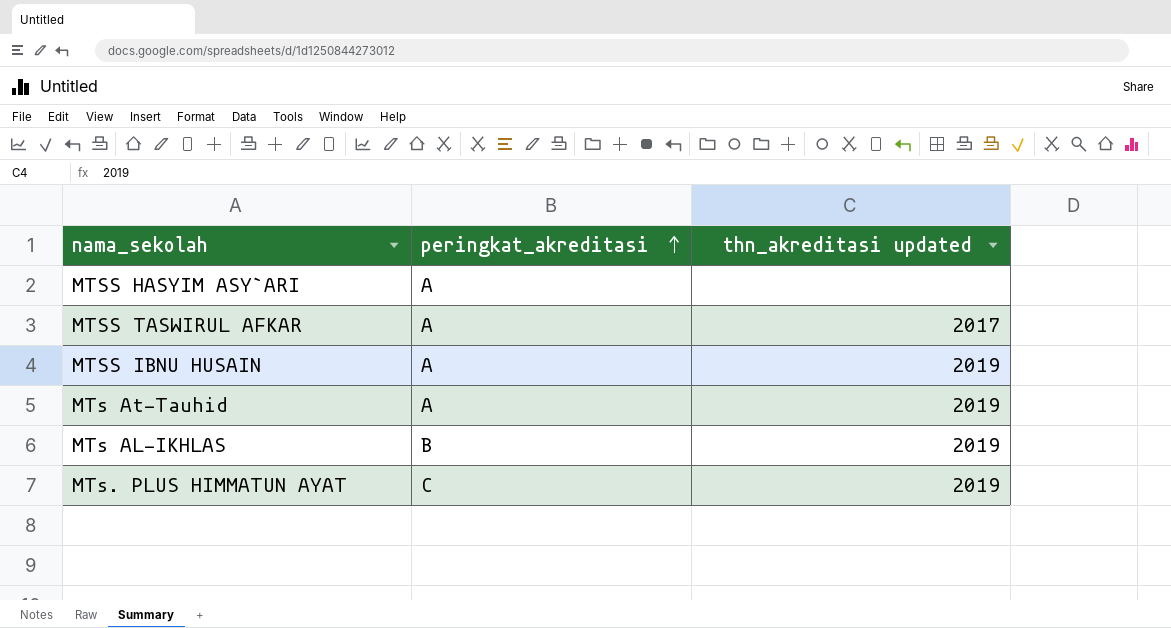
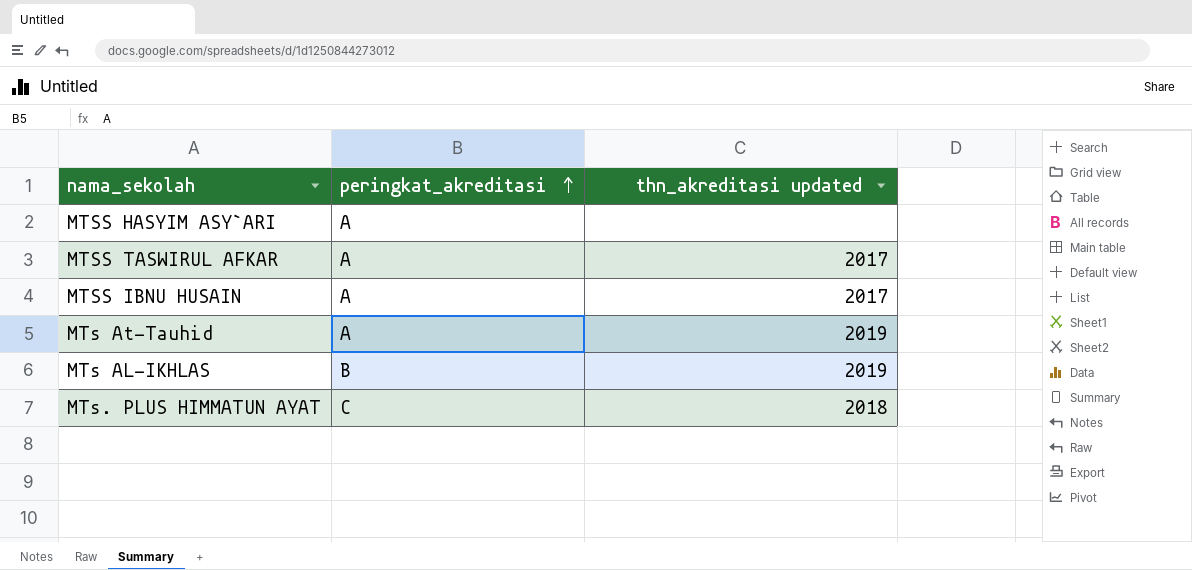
MTSS IBNU HUSAIN | thn_akreditasi updated: 2019 -> 2017
MTs. PLUS HIMMATUN AYAT | thn_akreditasi updated: 2019 -> 2018

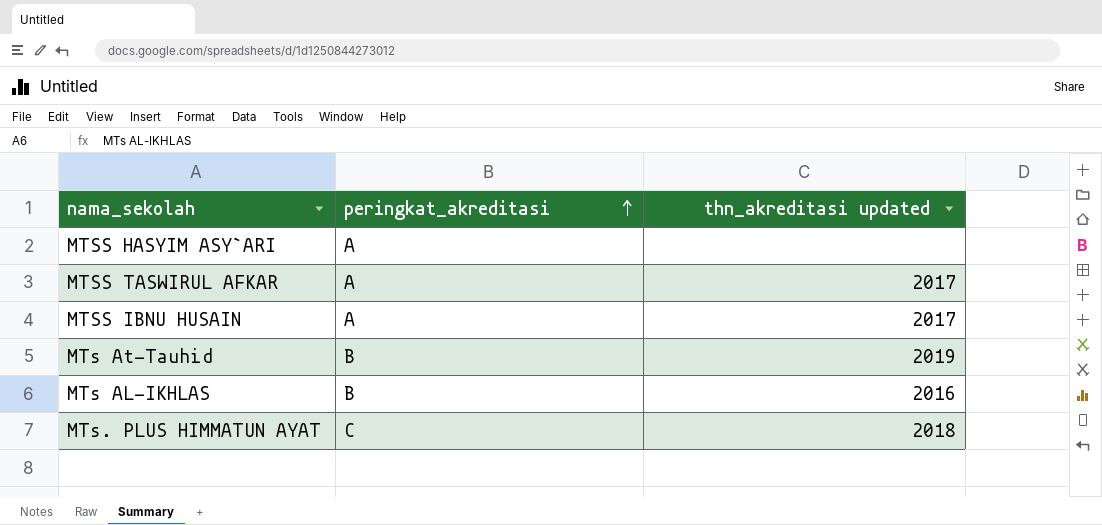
MTs At-Tauhid | peringkat_akreditasi: A -> B
MTs AL-IKHLAS | thn_akreditasi updated: 2019 -> 2016

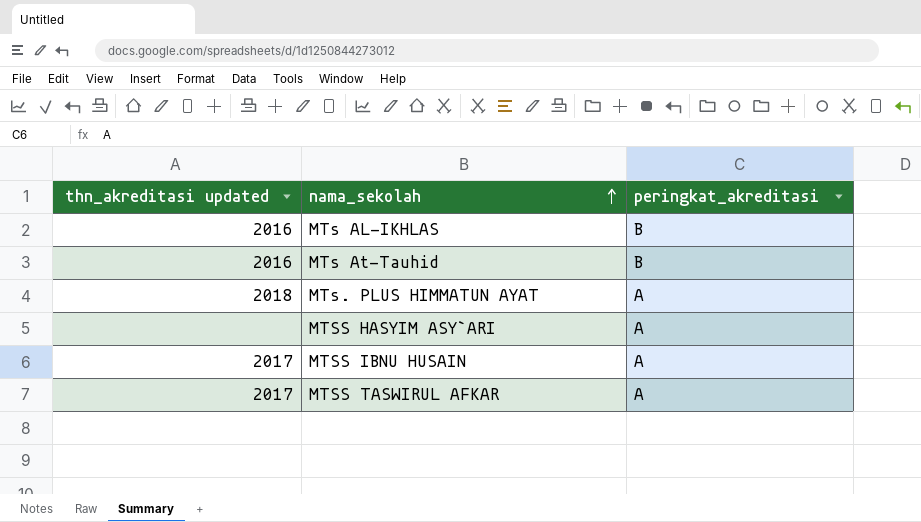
row order: peringkat_akreditasi ascending -> nama_sekolah ascending
column thn_akreditasi updated | position: 3 -> 1
MTs At-Tauhid | thn_akreditasi updated: 2019 -> 2016
MTs. PLUS HIMMATUN AYAT | peringkat_akreditasi: C -> A

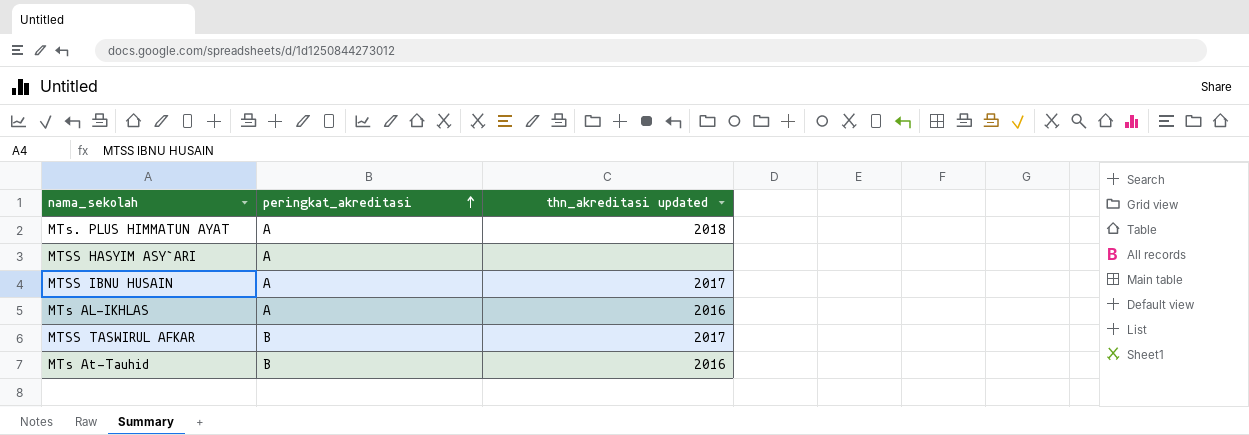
row order: nama_sekolah ascending -> peringkat_akreditasi ascending
column thn_akreditasi updated | position: 1 -> 3
MTs AL-IKHLAS | peringkat_akreditasi: B -> A
MTSS TASWIRUL AFKAR | peringkat_akreditasi: A -> B

